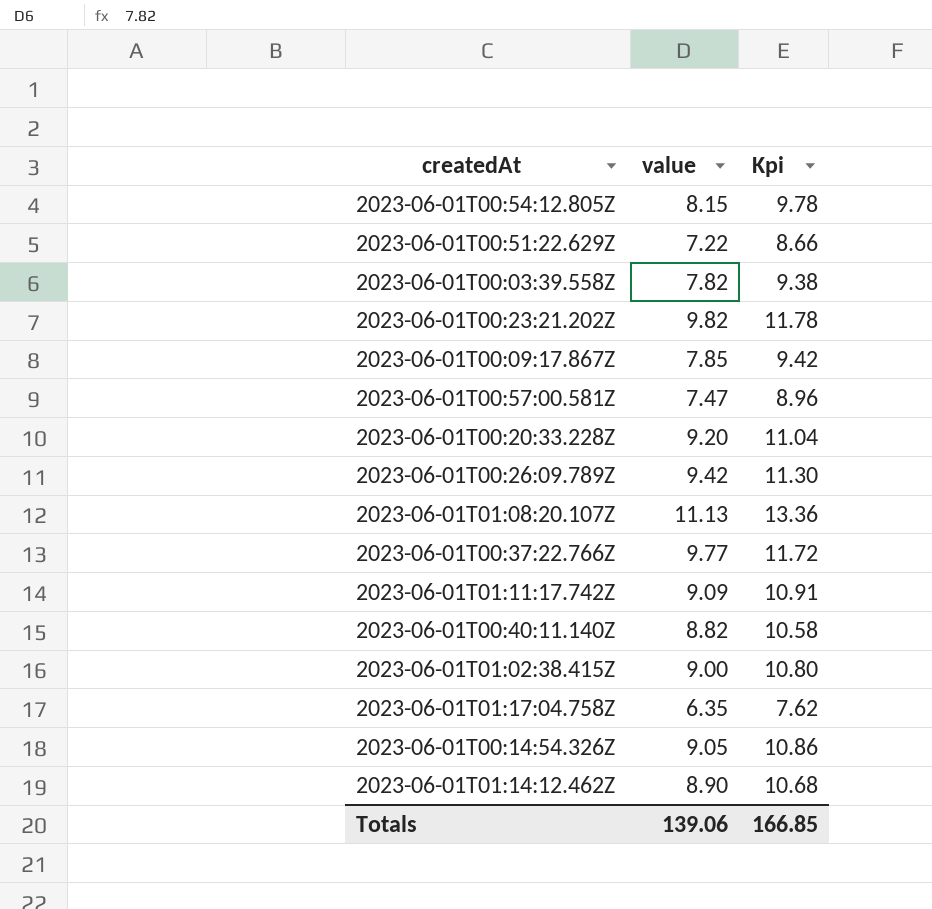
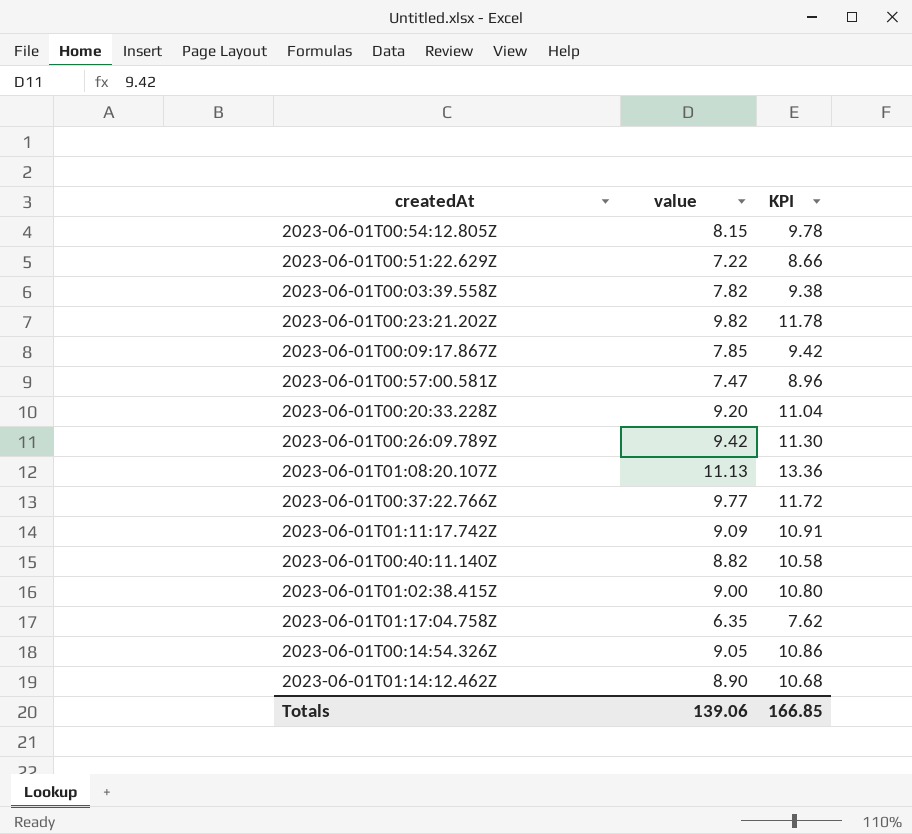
column name: Kpi -> KPI

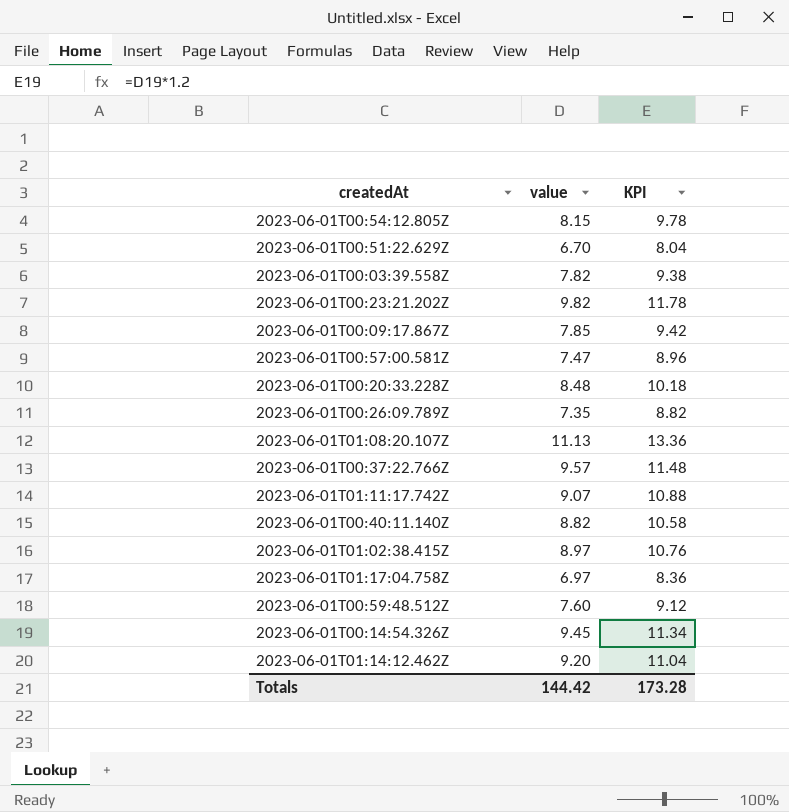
2023-06-01T00:51:22.629Z | value: 7.22 -> 6.70
2023-06-01T00:51:22.629Z | KPI: 8.66 -> 8.04
2023-06-01T00:20:33.228Z | value: 9.20 -> 8.48
2023-06-01T00:20:33.228Z | KPI: 11.04 -> 10.18
2023-06-01T00:26:09.789Z | value: 9.42 -> 7.35
2023-06-01T00:26:09.789Z | KPI: 11.30 -> 8.82
2023-06-01T00:37:22.766Z | value: 9.77 -> 9.57
2023-06-01T00:37:22.766Z | KPI: 11.72 -> 11.48
2023-06-01T01:11:17.742Z | value: 9.09 -> 9.07
2023-06-01T01:11:17.742Z | KPI: 10.91 -> 10.88
2023-06-01T01:02:38.415Z | value: 9.00 -> 8.97
2023-06-01T01:02:38.415Z | KPI: 10.80 -> 10.76
2023-06-01T01:17:04.758Z | value: 6.35 -> 6.97
2023-06-01T01:17:04.758Z | KPI: 7.62 -> 8.36
row 2023-06-01T00:59:48.512Z: none -> 7.60 | 9.12
2023-06-01T00:14:54.326Z | value: 9.05 -> 9.45
2023-06-01T00:14:54.326Z | KPI: 10.86 -> 11.34
2023-06-01T01:14:12.462Z | value: 8.90 -> 9.20
2023-06-01T01:14:12.462Z | KPI: 10.68 -> 11.04
Totals | value: 139.06 -> 144.42
Totals | KPI: 166.85 -> 173.28

